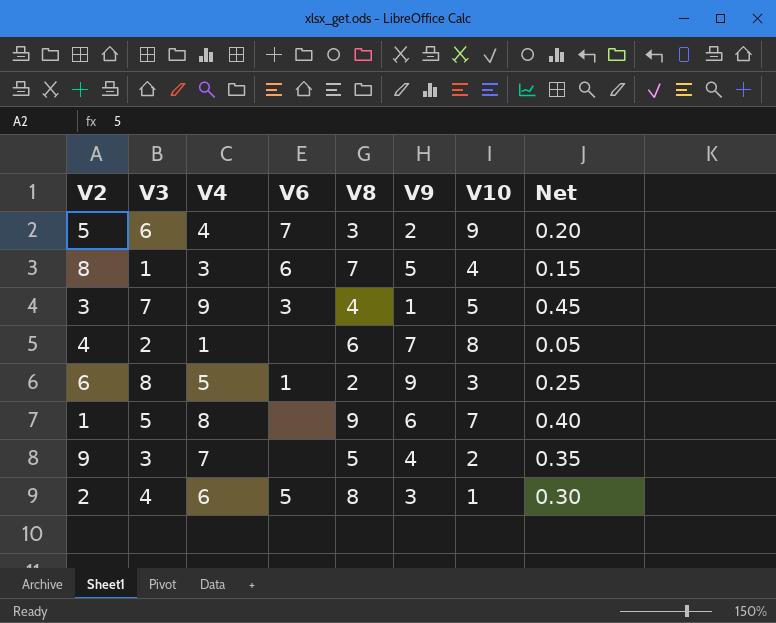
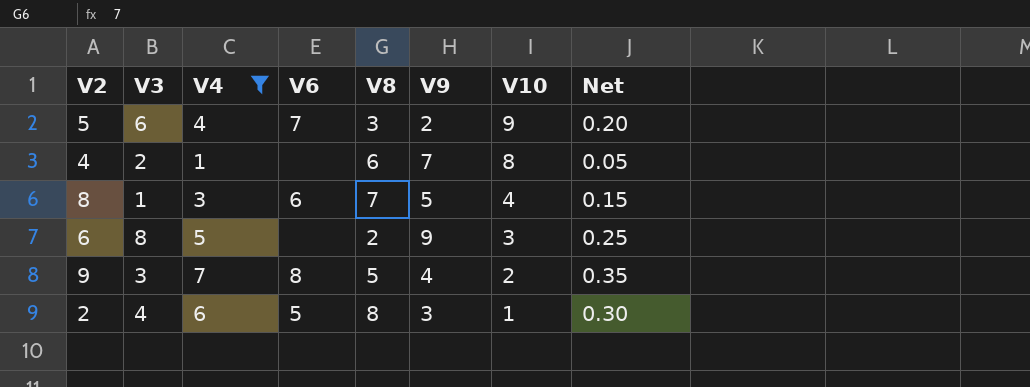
filter: none -> V4 <= 7
row order: none -> V10 descending
6 | V6: 1 -> none
9 | V6: none -> 8

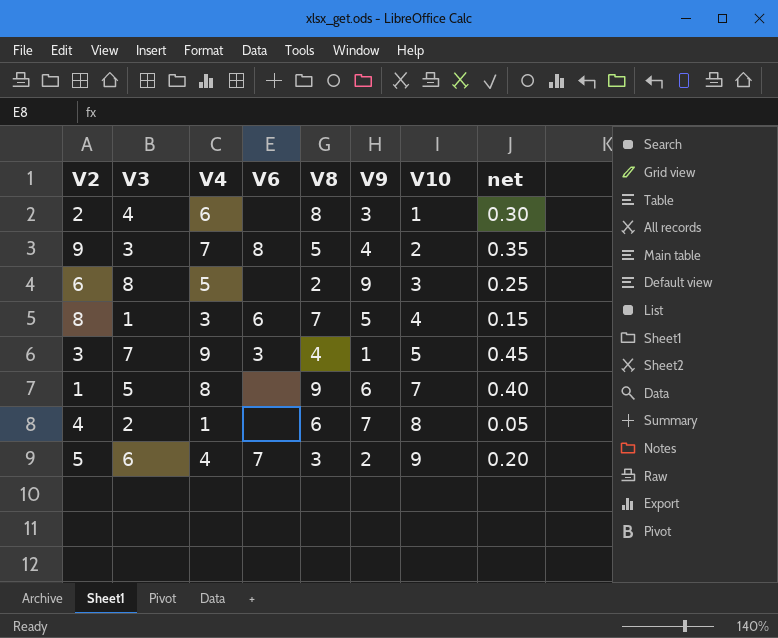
filter: V4 <= 7 -> none
row order: V10 descending -> V10 ascending
column name: Net -> net
2 | V6: 5 -> none

